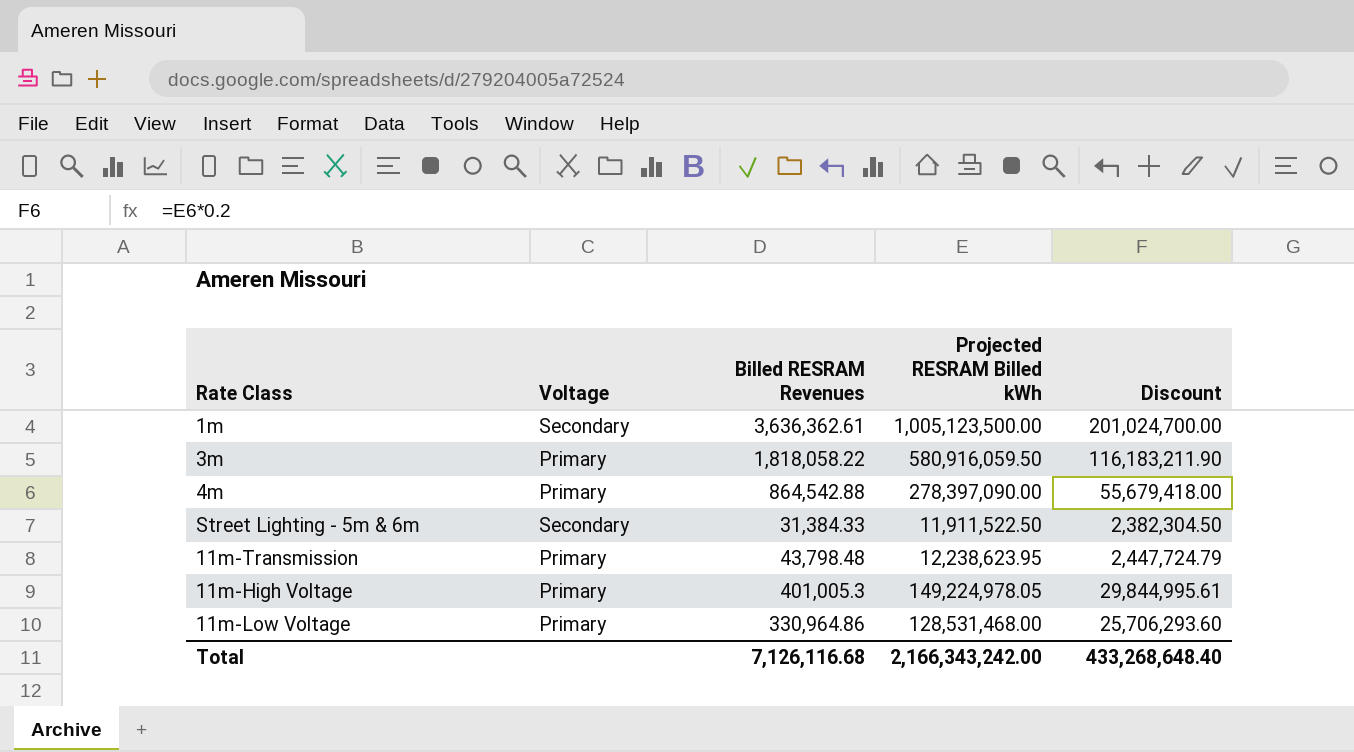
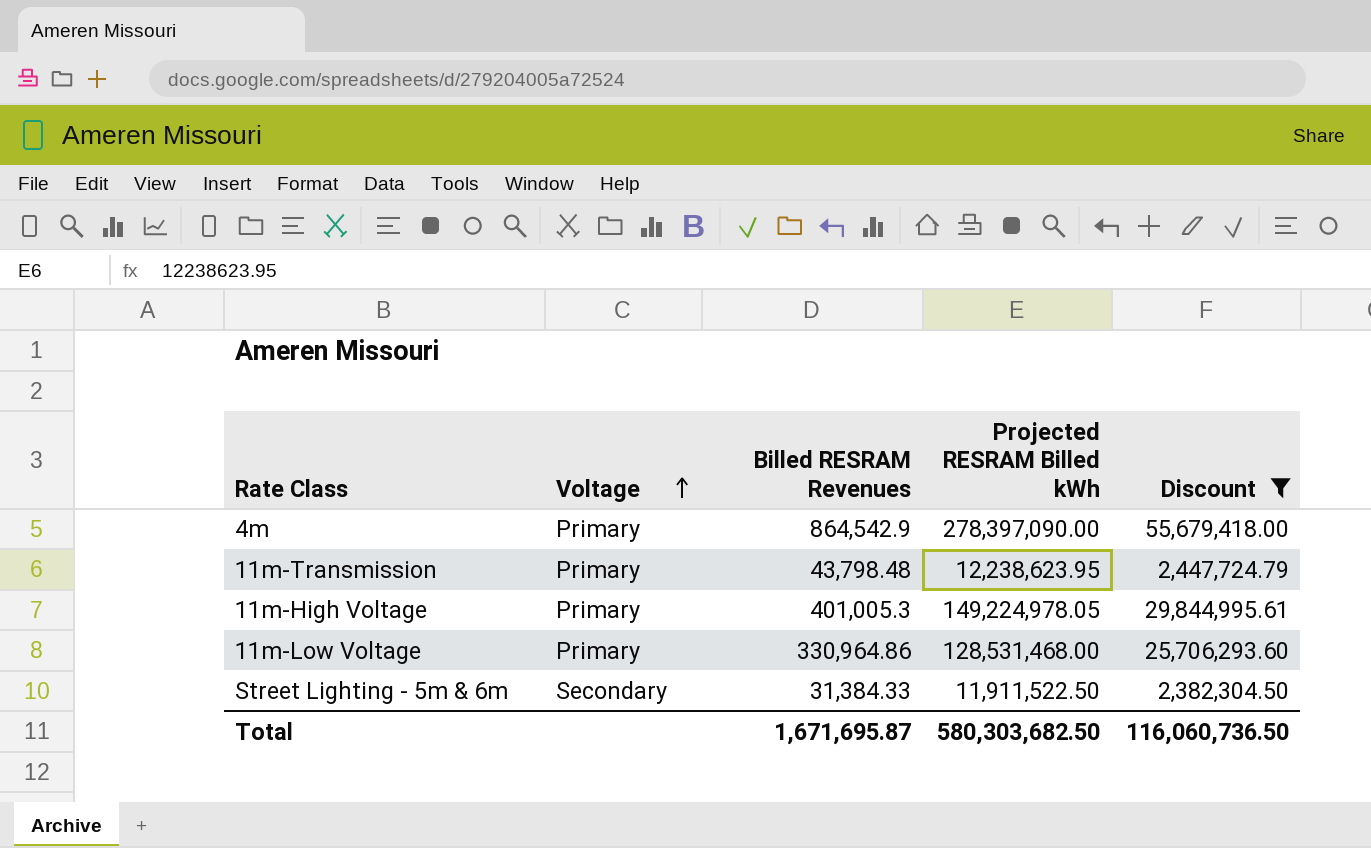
filter: none -> Discount <= 55,679,418.00
row order: none -> Voltage ascending
4m | Billed RESRAM Revenues: 864,542.88 -> 864,542.9
Total | Billed RESRAM Revenues: 7,126,116.68 -> 1,671,695.87
Total | Projected RESRAM Billed kWh: 2,166,343,242.00 -> 580,303,682.50
Total | Discount: 433,268,648.40 -> 116,060,736.50

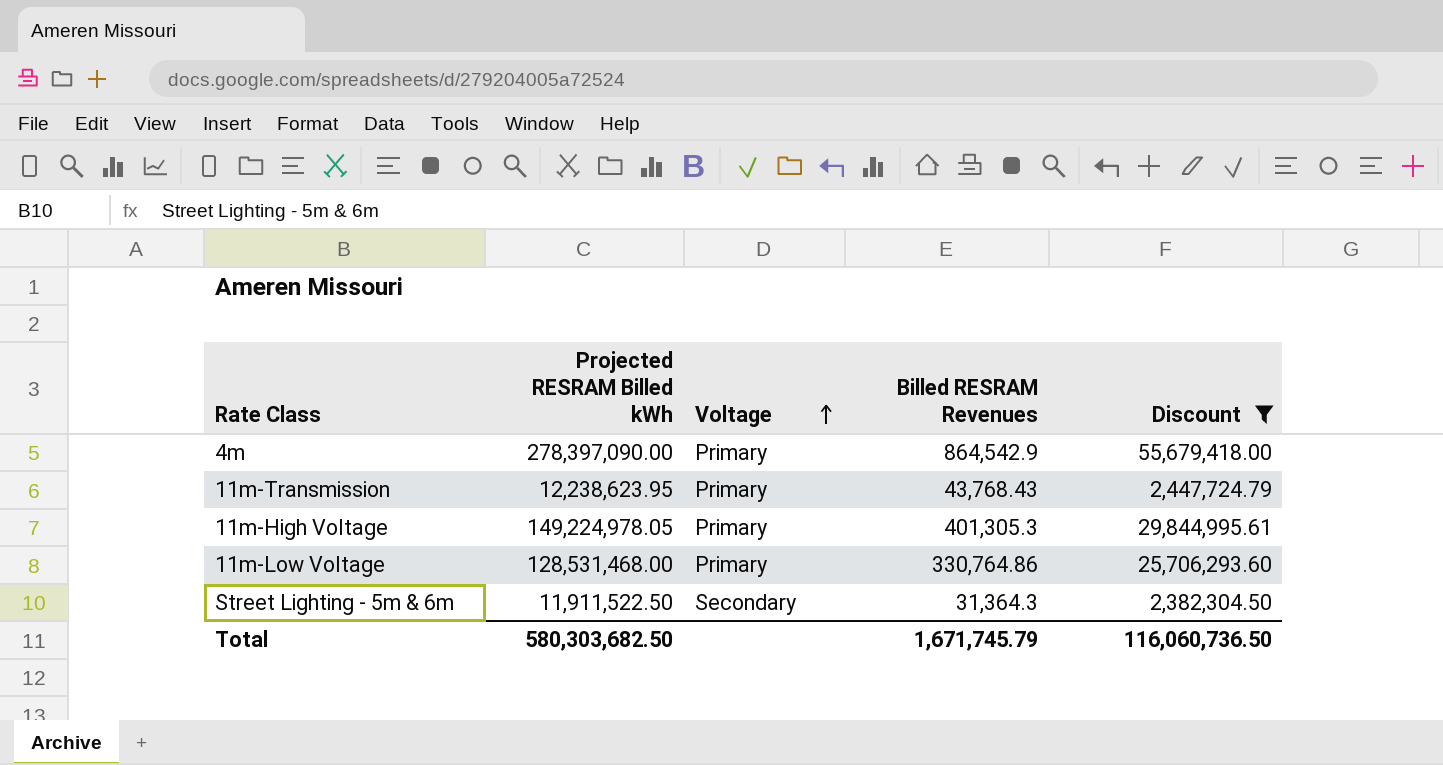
column Projected RESRAM Billed kWh | position: 4 -> 2
11m-Transmission | Billed RESRAM Revenues: 43,798.48 -> 43,768.43
11m-High Voltage | Billed RESRAM Revenues: 401,005.3 -> 401,305.3
11m-Low Voltage | Billed RESRAM Revenues: 330,964.86 -> 330,764.86
Street Lighting - 5m & 6m | Billed RESRAM Revenues: 31,384.33 -> 31,364.3
Total | Billed RESRAM Revenues: 1,671,695.87 -> 1,671,745.79

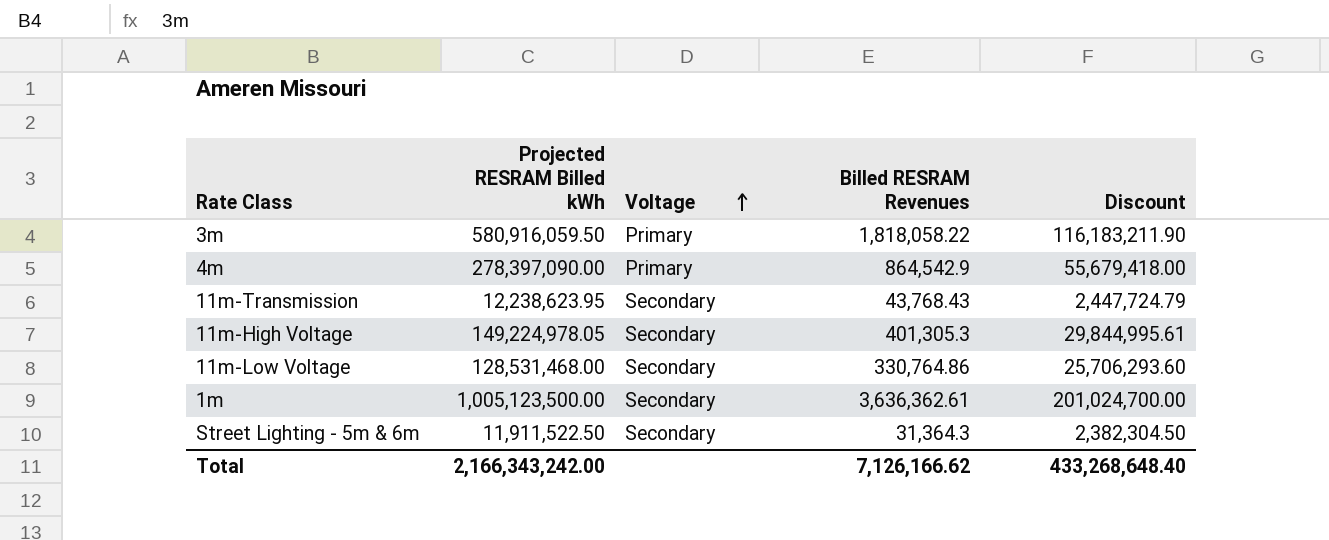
filter: Discount <= 55,679,418.00 -> none
11m-Transmission | Voltage: Primary -> Secondary
11m-High Voltage | Voltage: Primary -> Secondary
11m-Low Voltage | Voltage: Primary -> Secondary
Total | Projected RESRAM Billed kWh: 580,303,682.50 -> 2,166,343,242.00
Total | Billed RESRAM Revenues: 1,671,745.79 -> 7,126,166.62
Total | Discount: 116,060,736.50 -> 433,268,648.40

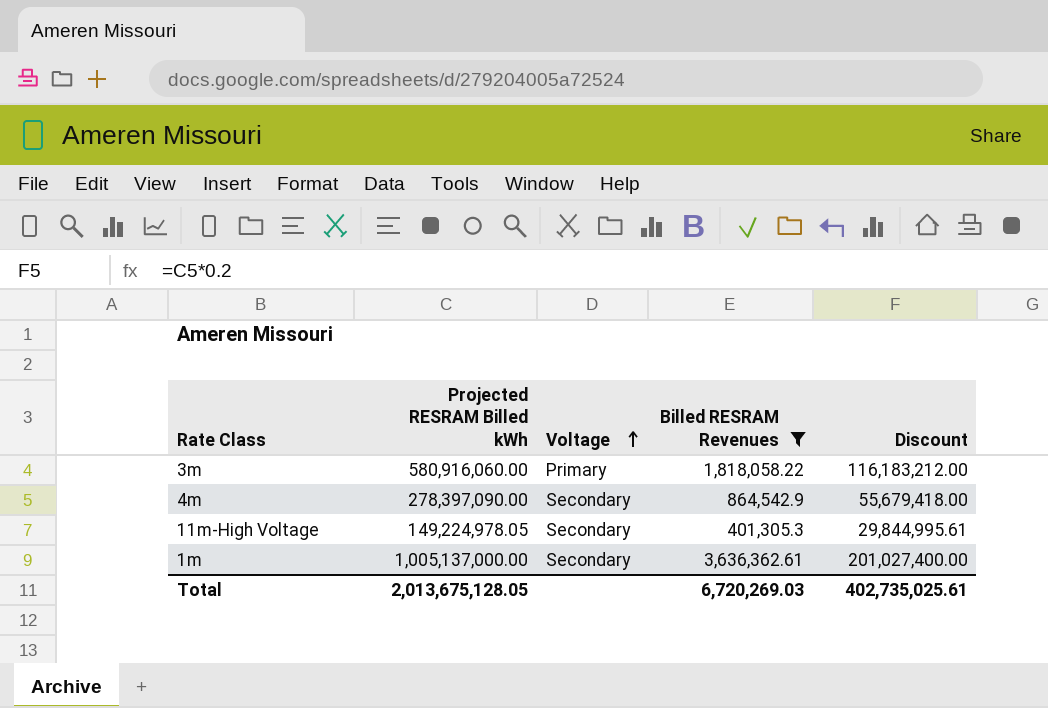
filter: none -> Billed RESRAM Revenues >= 401,305.3
3m | Projected RESRAM Billed kWh: 580,916,059.50 -> 580,916,060.00
3m | Discount: 116,183,211.90 -> 116,183,212.00
4m | Voltage: Primary -> Secondary
1m | Projected RESRAM Billed kWh: 1,005,123,500.00 -> 1,005,137,000.00
1m | Discount: 201,024,700.00 -> 201,027,400.00
Total | Projected RESRAM Billed kWh: 2,166,343,242.00 -> 2,013,675,128.05
Total | Billed RESRAM Revenues: 7,126,166.62 -> 6,720,269.03
Total | Discount: 433,268,648.40 -> 402,735,025.61

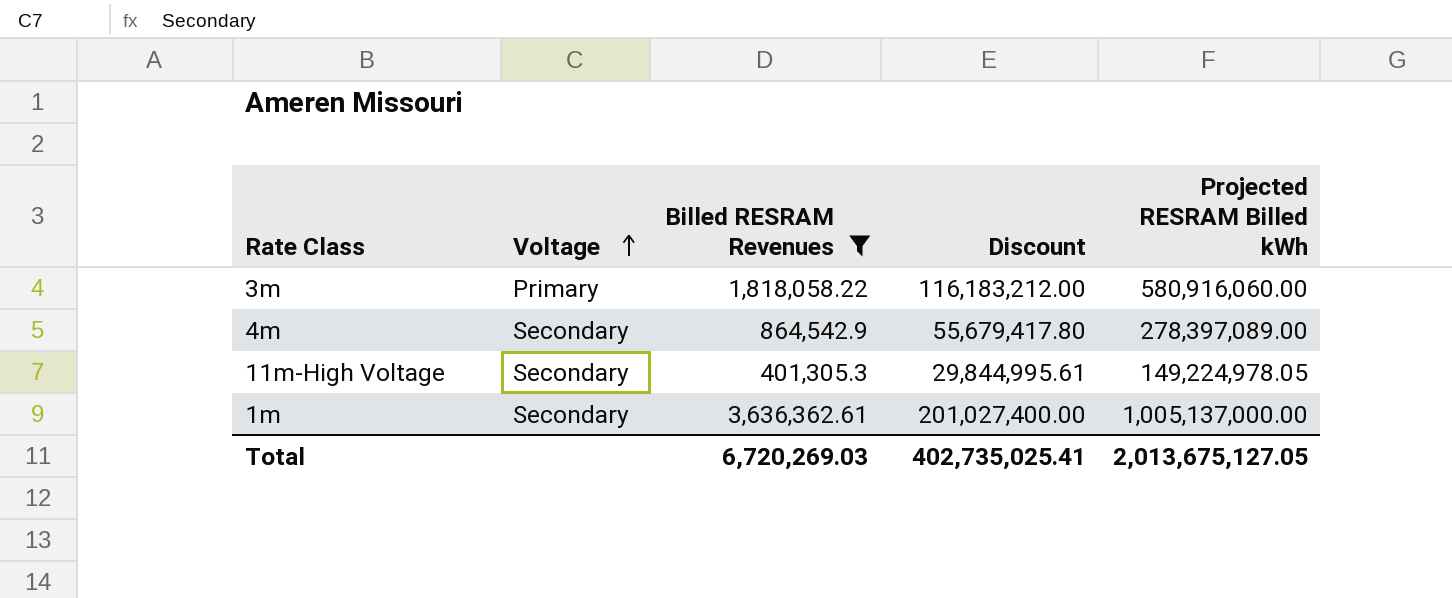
column Projected RESRAM Billed kWh | position: 2 -> 5
4m | Discount: 55,679,418.00 -> 55,679,417.80
4m | Projected RESRAM Billed kWh: 278,397,090.00 -> 278,397,089.00
Total | Discount: 402,735,025.61 -> 402,735,025.41
Total | Projected RESRAM Billed kWh: 2,013,675,128.05 -> 2,013,675,127.05

